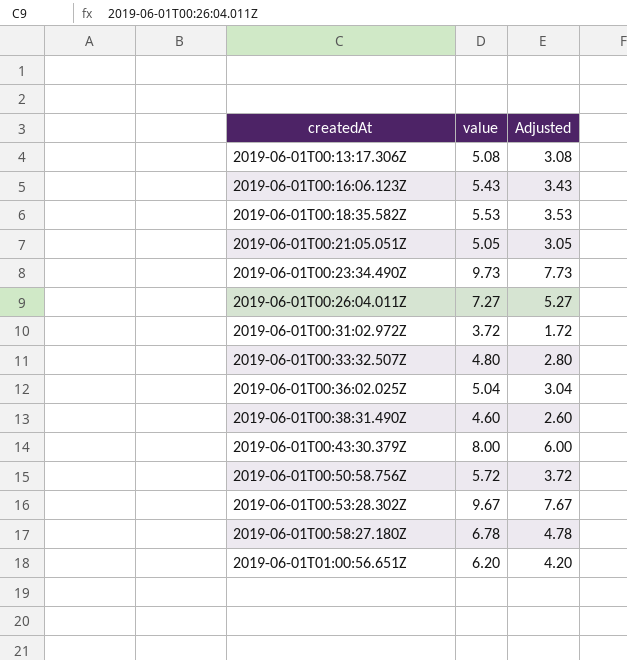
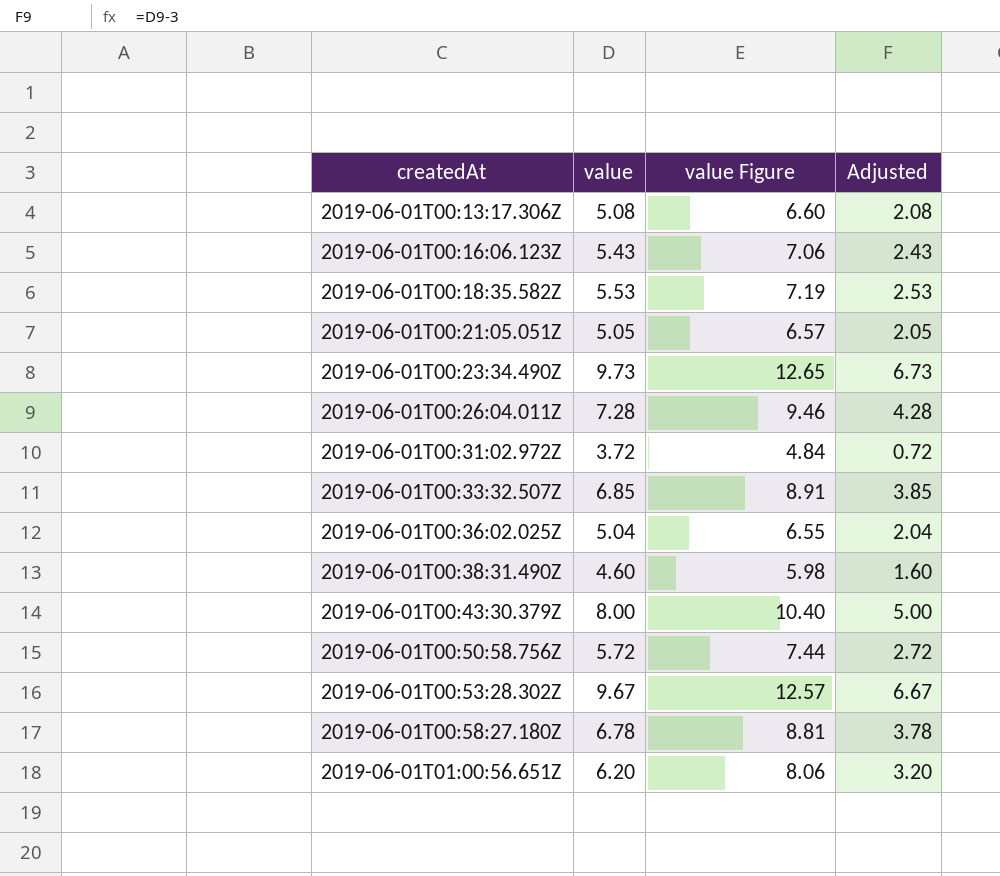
column value Figure | formula: none -> [value] * 1.3
column Adjusted | formula: [value] - 2 -> [value] - 3
2019-06-01T00:26:04.011Z | value: 7.27 -> 7.28
2019-06-01T00:33:32.507Z | value: 4.80 -> 6.85

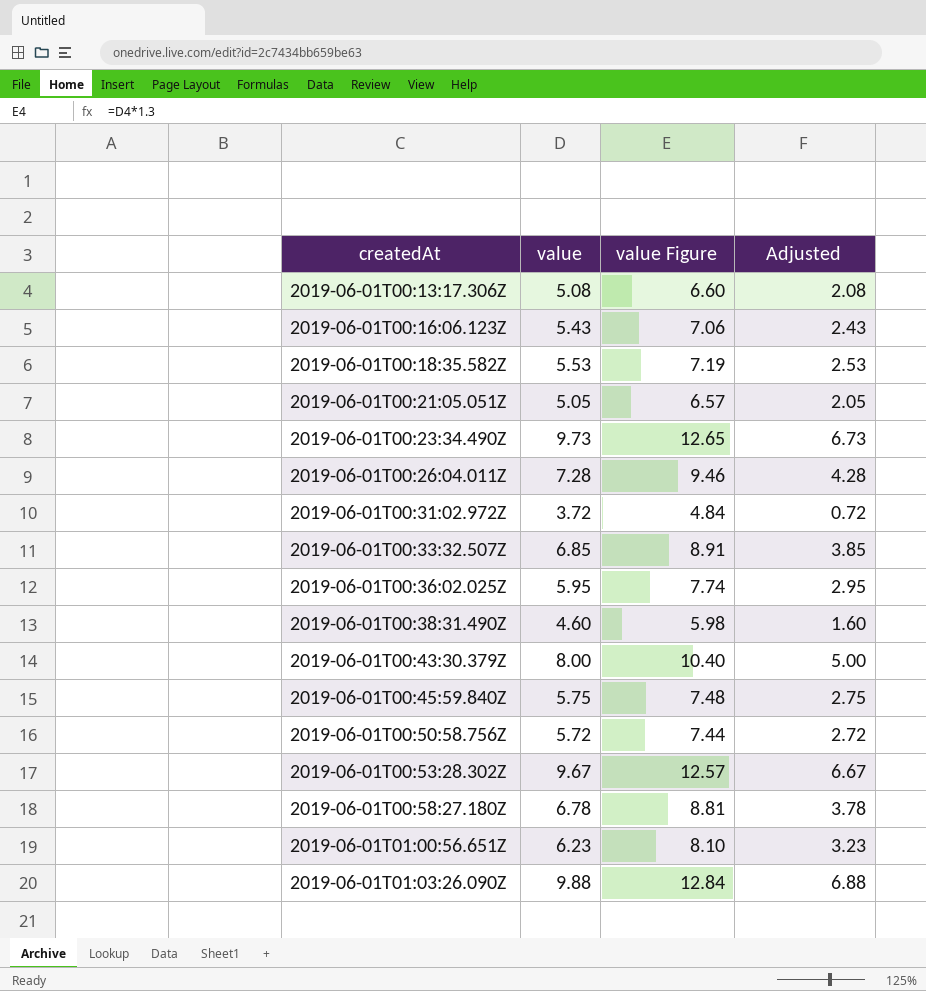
2019-06-01T00:36:02.025Z | value: 5.04 -> 5.95
2019-06-01T00:36:02.025Z | value Figure: 6.55 -> 7.74
2019-06-01T00:36:02.025Z | Adjusted: 2.04 -> 2.95
row 2019-06-01T00:45:59.840Z: none -> 5.75 | 7.48 | 2.75
2019-06-01T01:00:56.651Z | value: 6.20 -> 6.23
2019-06-01T01:00:56.651Z | value Figure: 8.06 -> 8.10
2019-06-01T01:00:56.651Z | Adjusted: 3.20 -> 3.23
row 2019-06-01T01:03:26.090Z: none -> 9.88 | 12.84 | 6.88

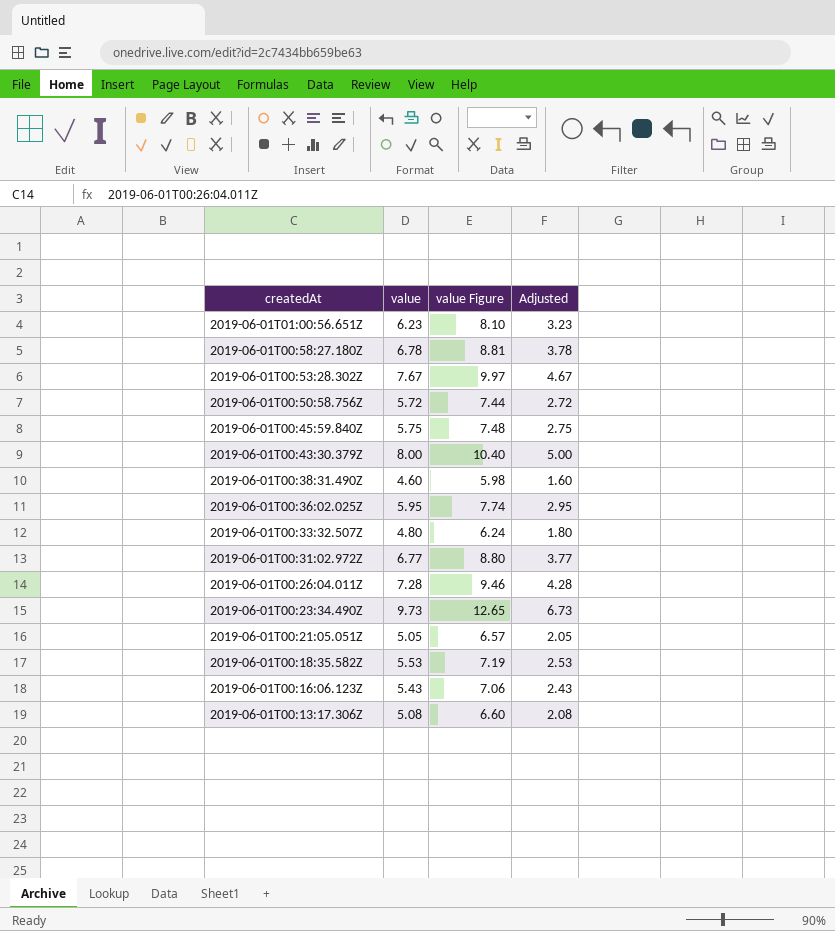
row order: createdAt ascending -> createdAt descending
row 2019-06-01T01:03:26.090Z: 9.88 | 12.84 | 6.88 -> none
2019-06-01T00:53:28.302Z | value: 9.67 -> 7.67
2019-06-01T00:53:28.302Z | value Figure: 12.57 -> 9.97
2019-06-01T00:53:28.302Z | Adjusted: 6.67 -> 4.67
2019-06-01T00:33:32.507Z | value: 6.85 -> 4.80
2019-06-01T00:33:32.507Z | value Figure: 8.91 -> 6.24
2019-06-01T00:33:32.507Z | Adjusted: 3.85 -> 1.80
2019-06-01T00:31:02.972Z | value: 3.72 -> 6.77
2019-06-01T00:31:02.972Z | value Figure: 4.84 -> 8.80
2019-06-01T00:31:02.972Z | Adjusted: 0.72 -> 3.77

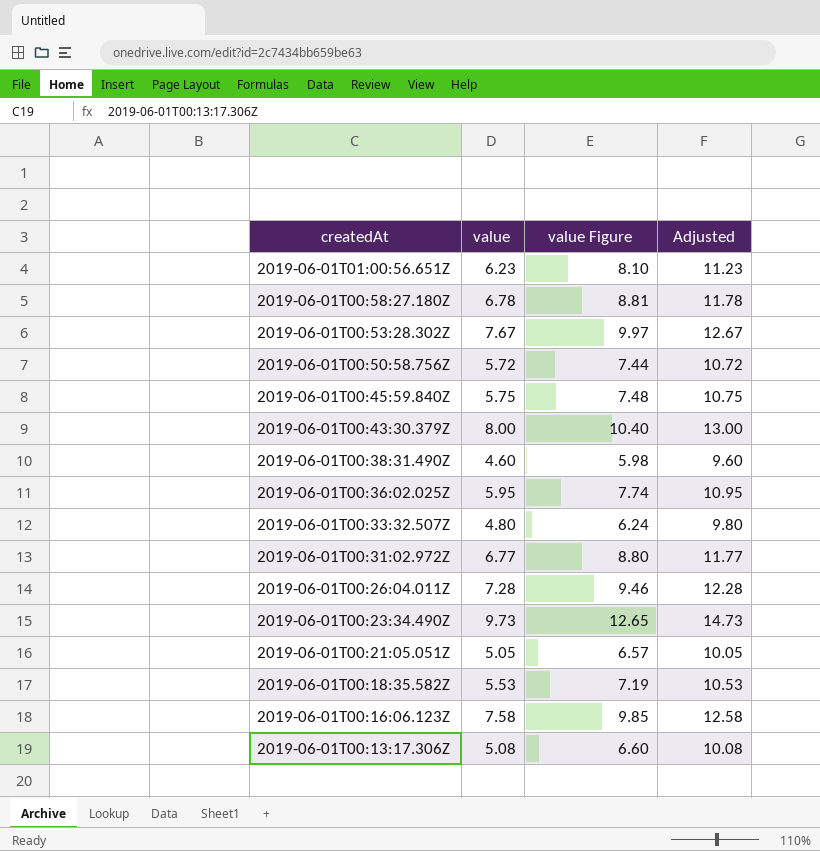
column Adjusted | formula: [value] - 3 -> [value] + 5
2019-06-01T00:16:06.123Z | value: 5.43 -> 7.58
2019-06-01T00:16:06.123Z | value Figure: 7.06 -> 9.85

